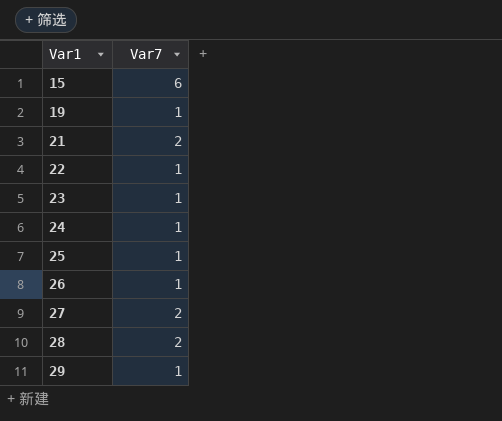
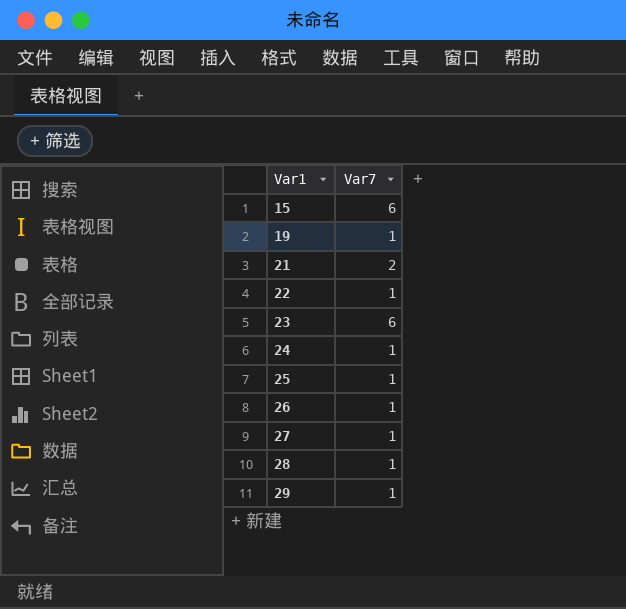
23 | Var7: 1 -> 6
27 | Var7: 2 -> 1
28 | Var7: 2 -> 1

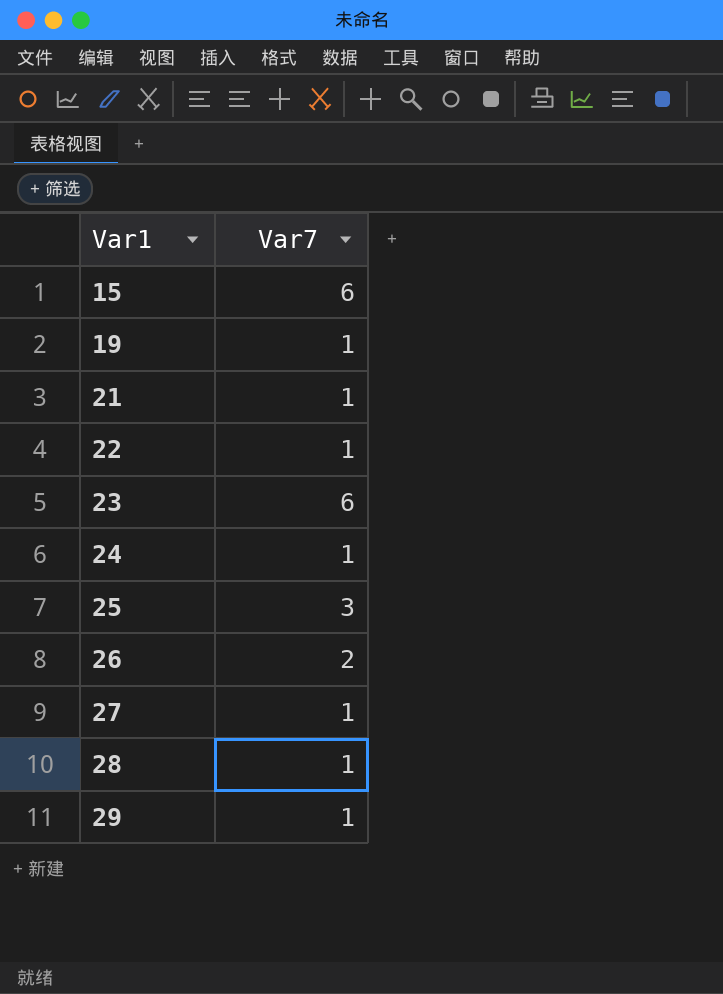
21 | Var7: 2 -> 1
25 | Var7: 1 -> 3
26 | Var7: 1 -> 2

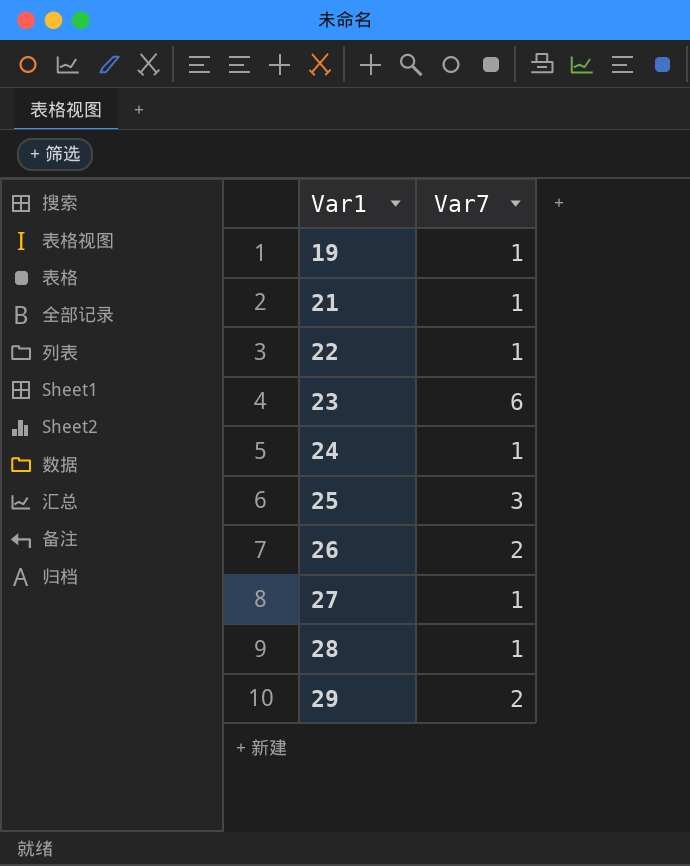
row 15: 6 -> none
29 | Var7: 1 -> 2

